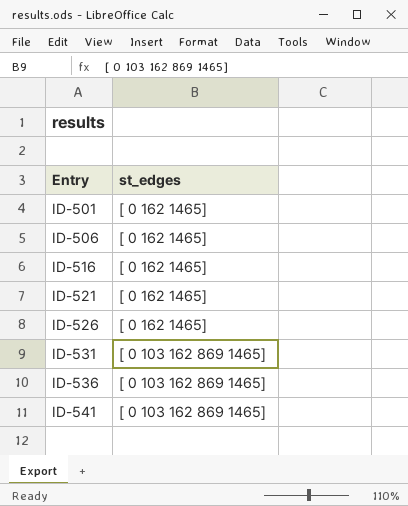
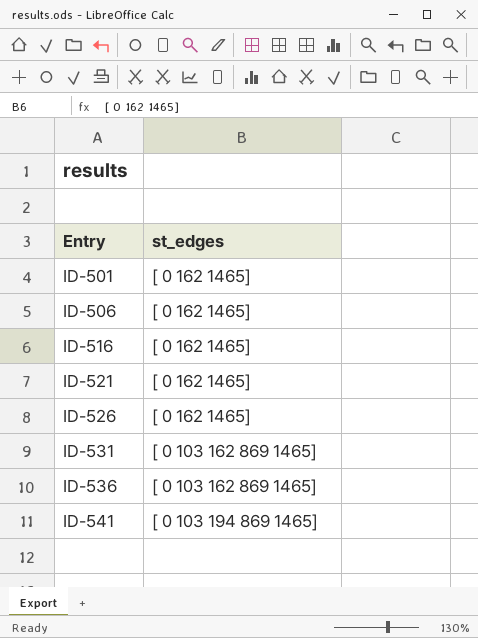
ID-541 | st_edges: [ 0 103 162 869 1465] -> [ 0 103 194 869 1465]

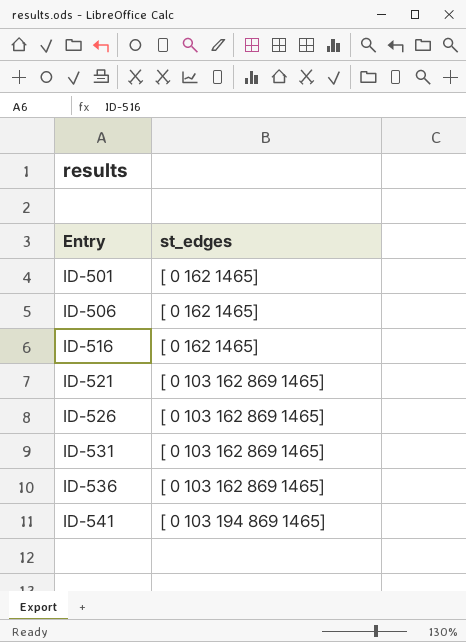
ID-521 | st_edges: [ 0 162 1465] -> [ 0 103 162 869 1465]
ID-526 | st_edges: [ 0 162 1465] -> [ 0 103 162 869 1465]

